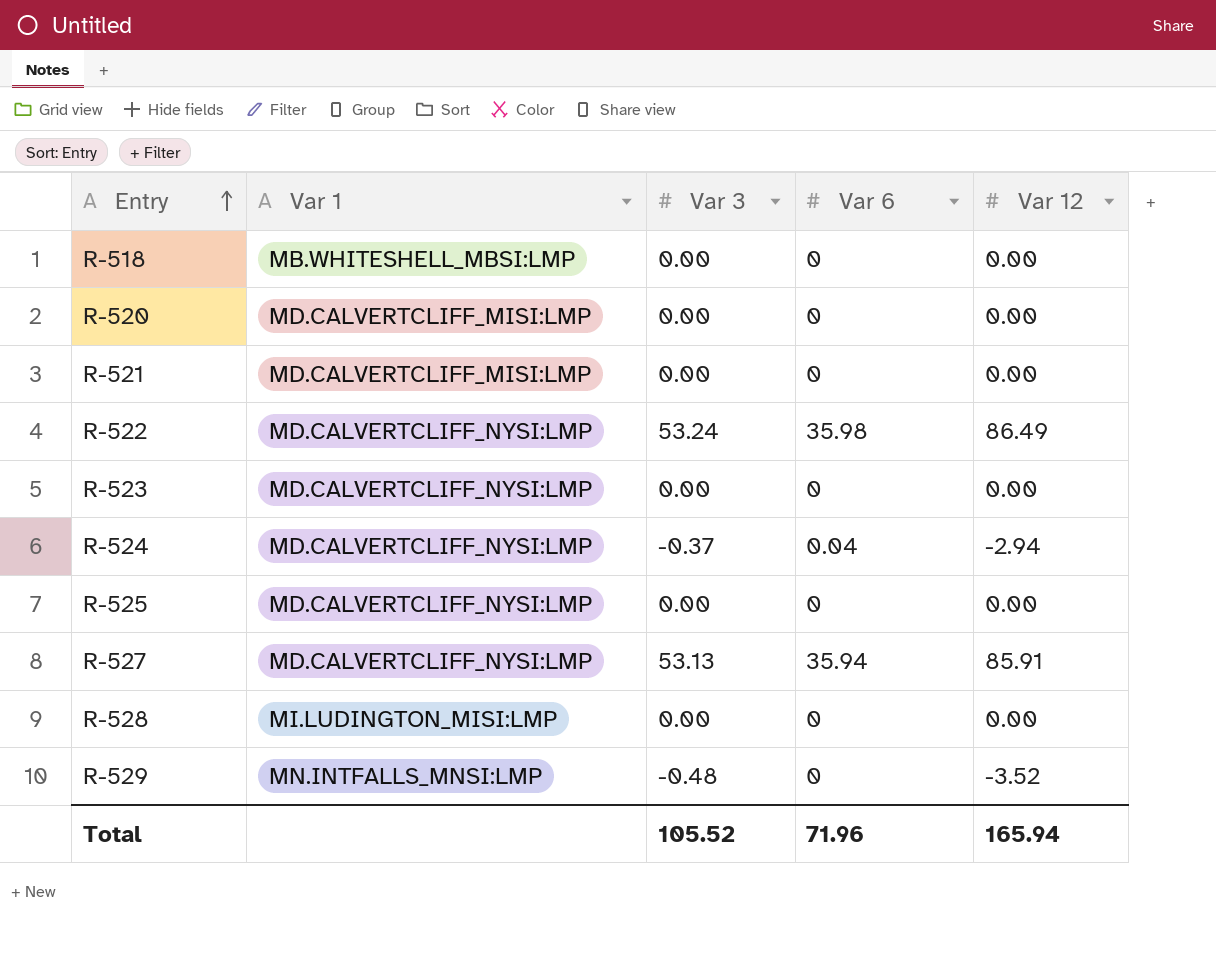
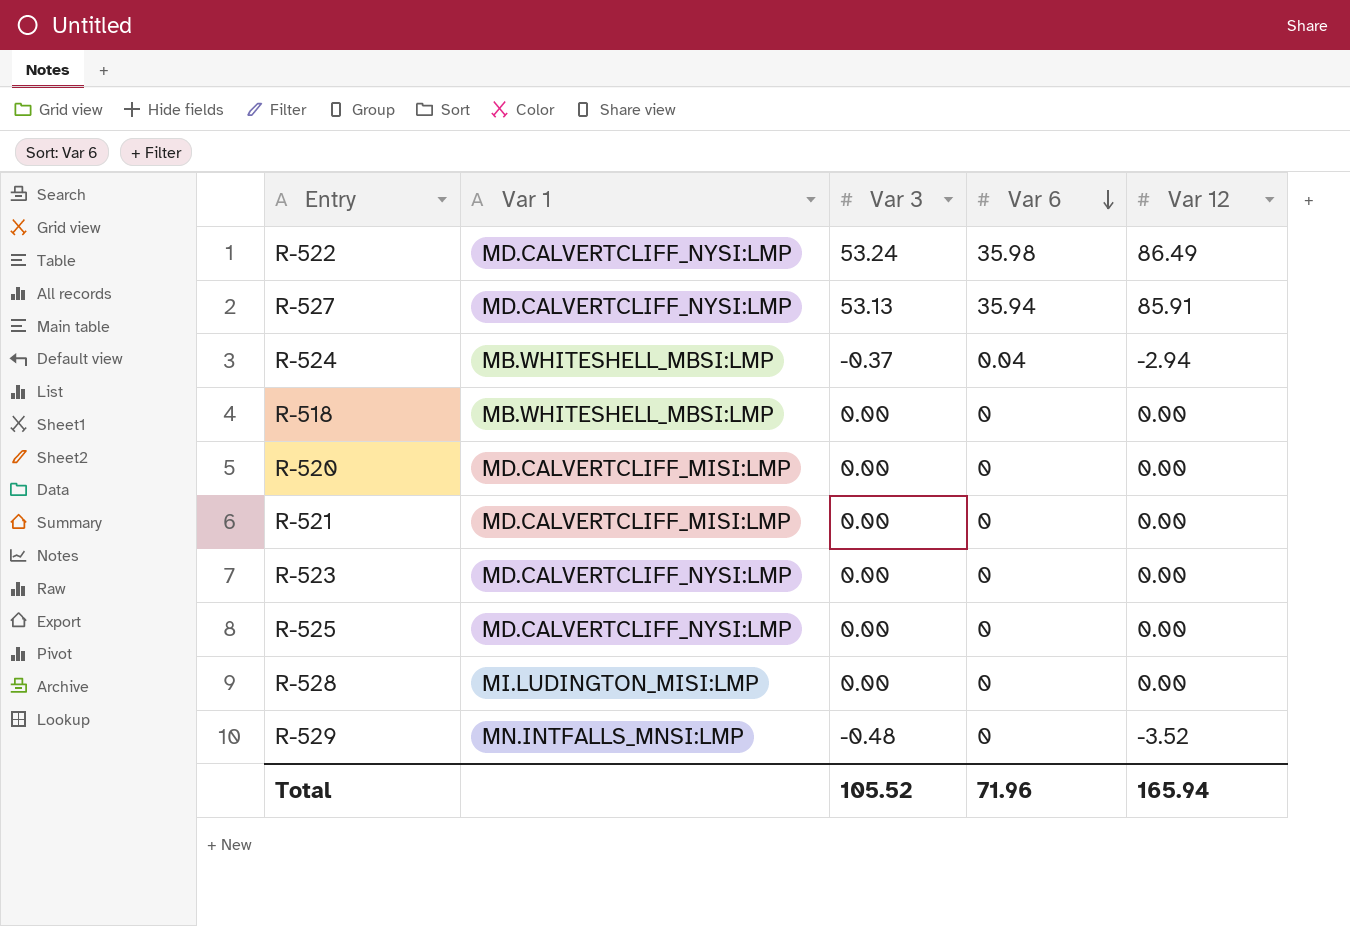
row order: Entry ascending -> Var 6 descending
R-524 | Var 1: MD.CALVERTCLIFF_NYSI:LMP -> MB.WHITESHELL_MBSI:LMP

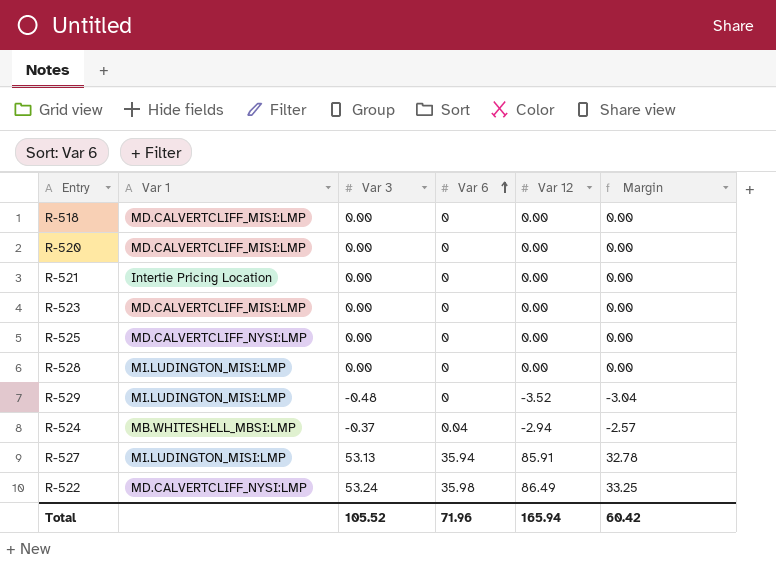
row order: Var 6 descending -> Var 6 ascending
column Margin | formula: none -> [Var 12] - [Var 3]
R-518 | Var 1: MB.WHITESHELL_MBSI:LMP -> MD.CALVERTCLIFF_MISI:LMP
R-521 | Var 1: MD.CALVERTCLIFF_MISI:LMP -> Intertie Pricing Location
R-523 | Var 1: MD.CALVERTCLIFF_NYSI:LMP -> MD.CALVERTCLIFF_MISI:LMP
R-529 | Var 1: MN.INTFALLS_MNSI:LMP -> MI.LUDINGTON_MISI:LMP
R-527 | Var 1: MD.CALVERTCLIFF_NYSI:LMP -> MI.LUDINGTON_MISI:LMP

